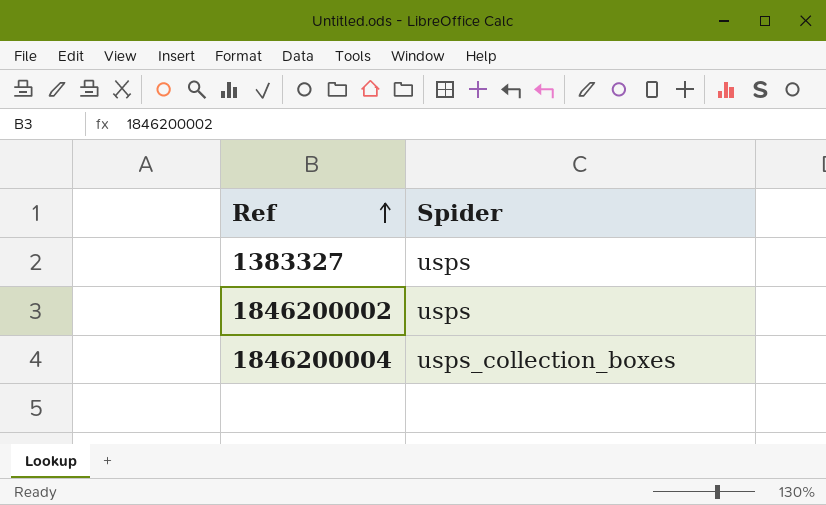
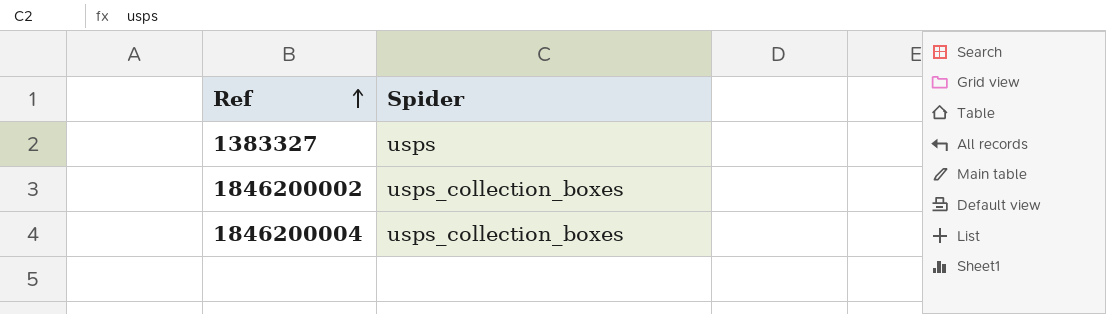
1846200002 | Spider: usps -> usps_collection_boxes

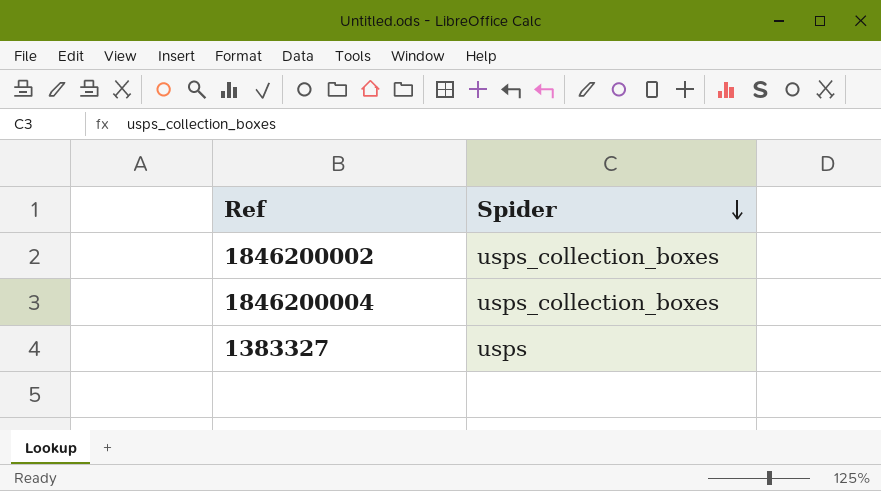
row order: Ref ascending -> Spider descending

